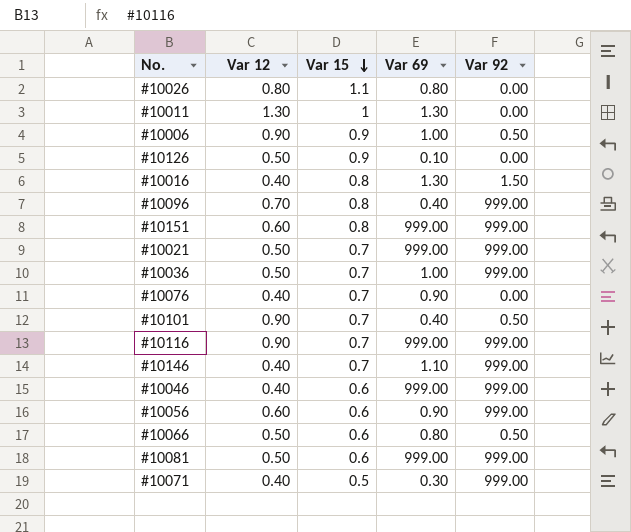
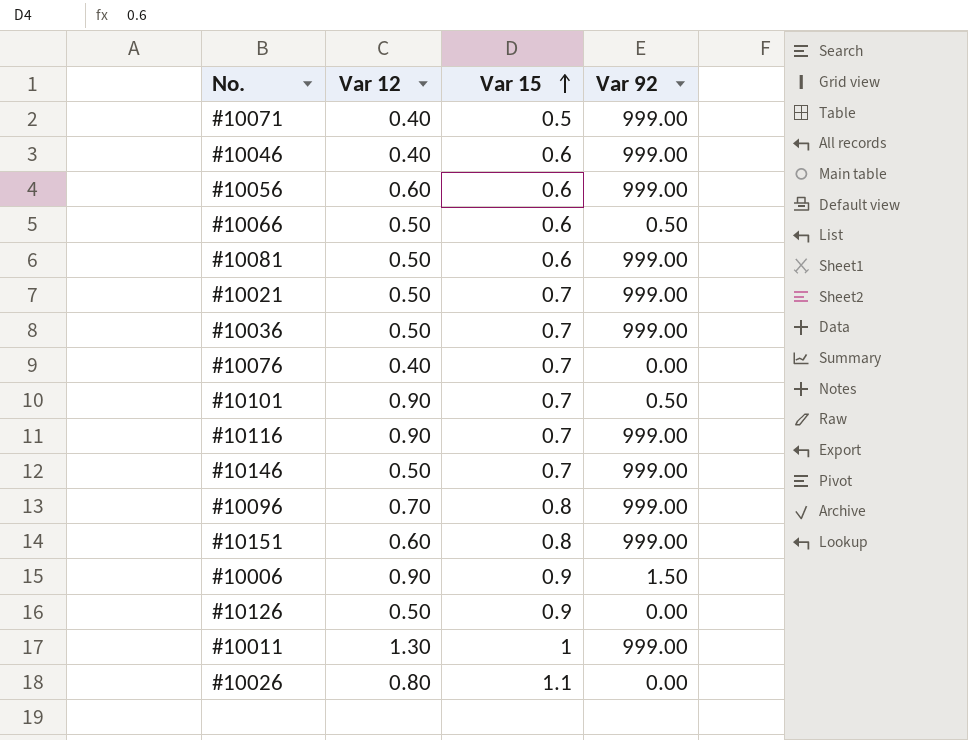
row order: Var 15 descending -> Var 15 ascending
column Var 69 | position: 4 -> none
row #10016: 0.40 | 0.8 | 1.30 | 1.50 -> none
#10146 | Var 12: 0.40 -> 0.50
#10006 | Var 92: 0.50 -> 1.50
#10011 | Var 92: 0.00 -> 999.00

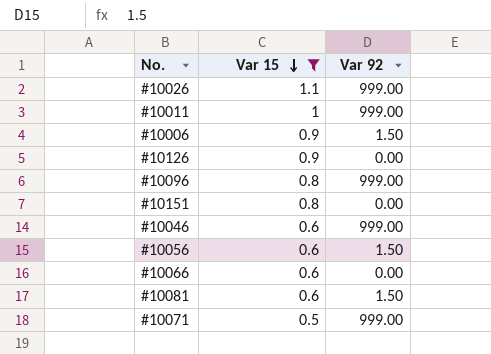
filter: none -> Var 15 != 0.7
row order: Var 15 ascending -> Var 15 descending
column Var 12 | position: 2 -> none
#10026 | Var 92: 0.00 -> 999.00
#10151 | Var 92: 999.00 -> 0.00
#10056 | Var 92: 999.00 -> 1.50
#10066 | Var 92: 0.50 -> 0.00
#10081 | Var 92: 999.00 -> 1.50

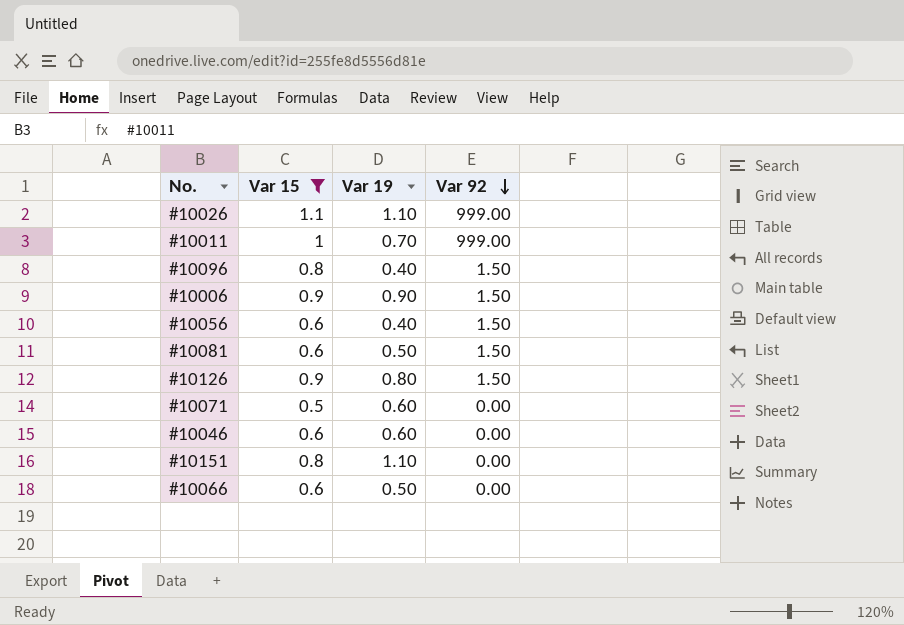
row order: Var 15 descending -> Var 92 descending
column Var 19 | position: none -> 3
#10096 | Var 92: 999.00 -> 1.50
#10126 | Var 92: 0.00 -> 1.50
#10071 | Var 92: 999.00 -> 0.00
#10046 | Var 92: 999.00 -> 0.00

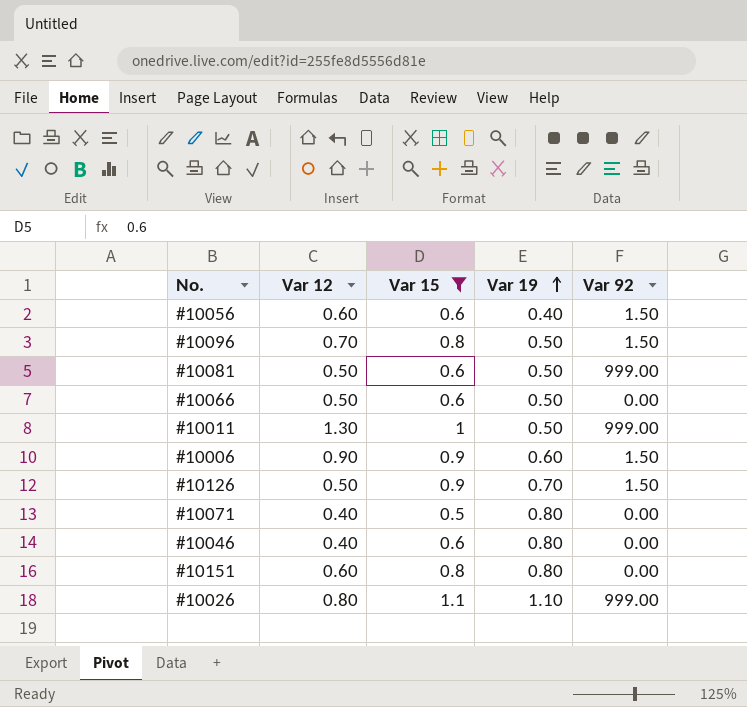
row order: Var 92 descending -> Var 19 ascending
column Var 12 | position: none -> 2
#10096 | Var 19: 0.40 -> 0.50
#10081 | Var 92: 1.50 -> 999.00
#10011 | Var 19: 0.70 -> 0.50
#10006 | Var 19: 0.90 -> 0.60
#10126 | Var 19: 0.80 -> 0.70
#10071 | Var 19: 0.60 -> 0.80
#10046 | Var 19: 0.60 -> 0.80
#10151 | Var 19: 1.10 -> 0.80

